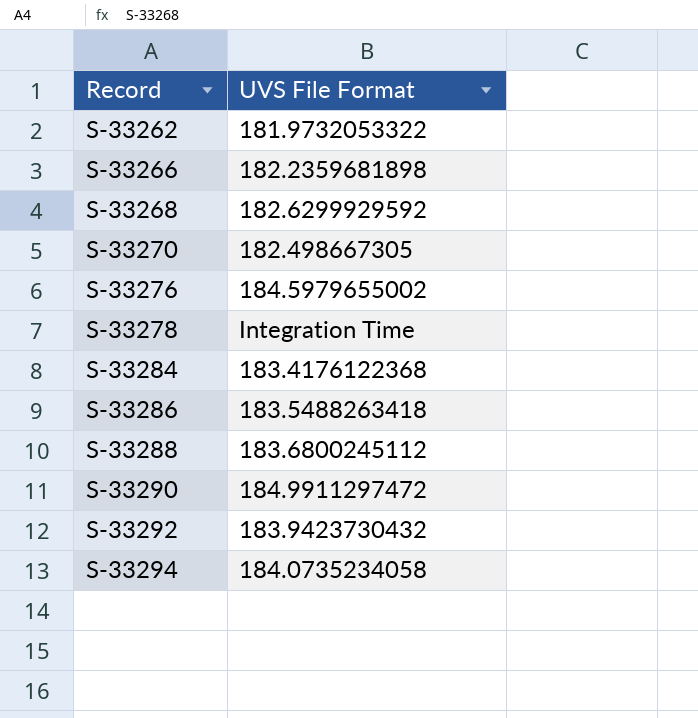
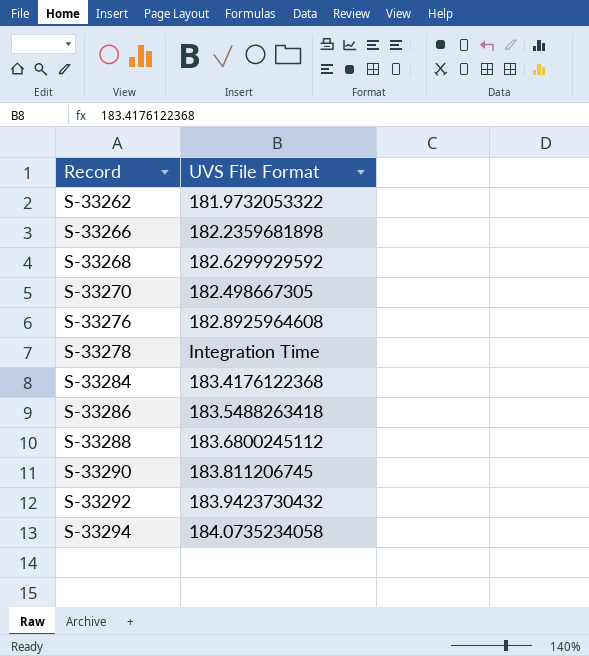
S-33276 | UVS File Format: 184.5979655002 -> 182.8925964608
S-33290 | UVS File Format: 184.9911297472 -> 183.811206745

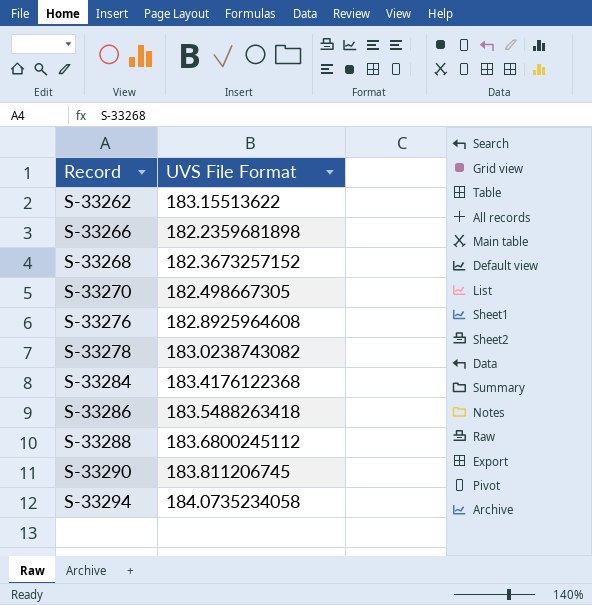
row S-33292: 183.9423730432 -> none
S-33262 | UVS File Format: 181.9732053322 -> 183.15513622
S-33268 | UVS File Format: 182.6299929592 -> 182.3673257152
S-33278 | UVS File Format: Integration Time -> 183.0238743082

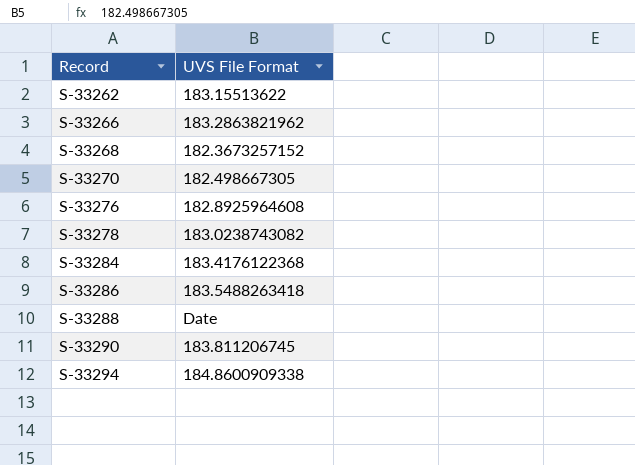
S-33266 | UVS File Format: 182.2359681898 -> 183.2863821962
S-33288 | UVS File Format: 183.6800245112 -> Date
S-33294 | UVS File Format: 184.0735234058 -> 184.8600909338

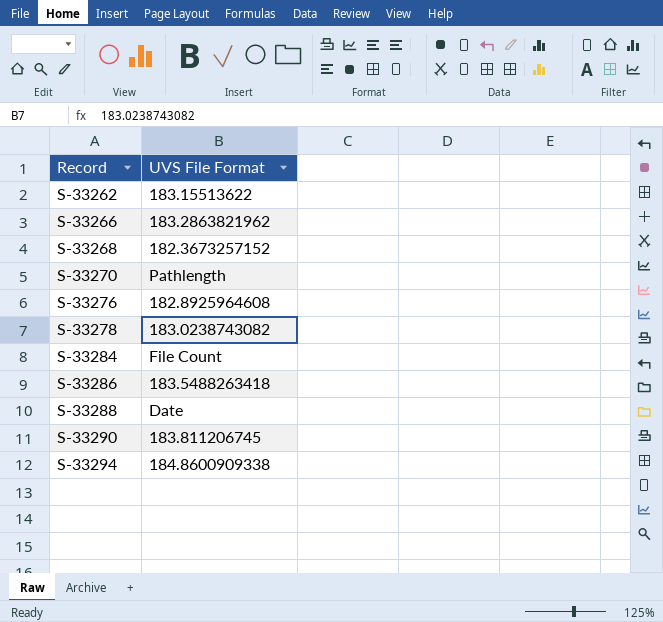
S-33270 | UVS File Format: 182.498667305 -> Pathlength
S-33284 | UVS File Format: 183.4176122368 -> File Count

